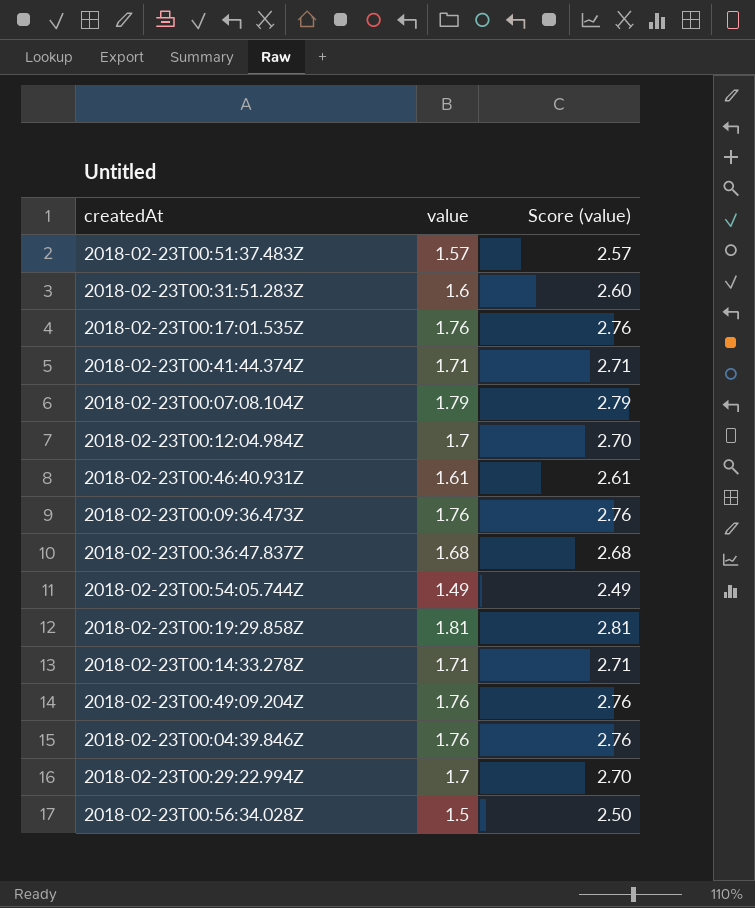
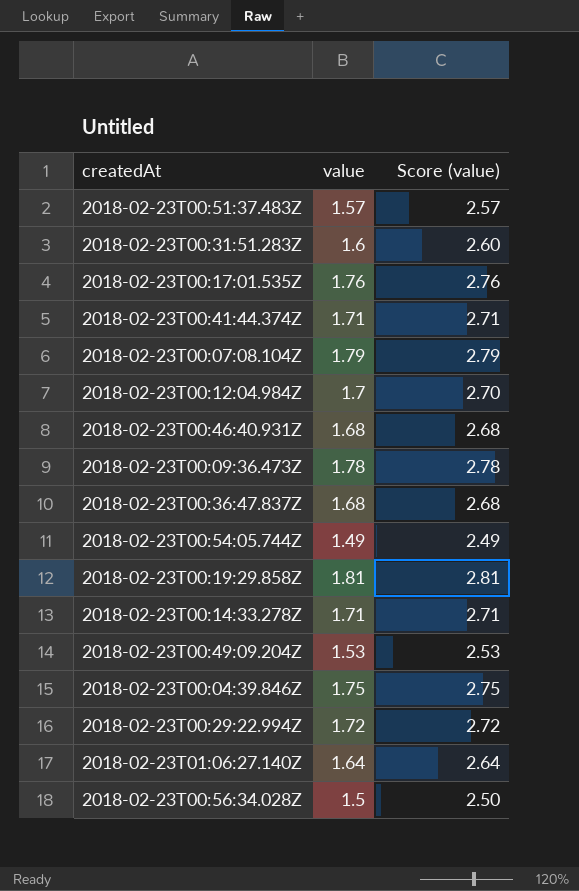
2018-02-23T00:46:40.931Z | value: 1.61 -> 1.68
2018-02-23T00:46:40.931Z | Score (value): 2.61 -> 2.68
2018-02-23T00:09:36.473Z | value: 1.76 -> 1.78
2018-02-23T00:09:36.473Z | Score (value): 2.76 -> 2.78
2018-02-23T00:49:09.204Z | value: 1.76 -> 1.53
2018-02-23T00:49:09.204Z | Score (value): 2.76 -> 2.53
2018-02-23T00:04:39.846Z | value: 1.76 -> 1.75
2018-02-23T00:04:39.846Z | Score (value): 2.76 -> 2.75
2018-02-23T00:29:22.994Z | value: 1.7 -> 1.72
2018-02-23T00:29:22.994Z | Score (value): 2.70 -> 2.72
row 2018-02-23T01:06:27.140Z: none -> 1.64 | 2.64

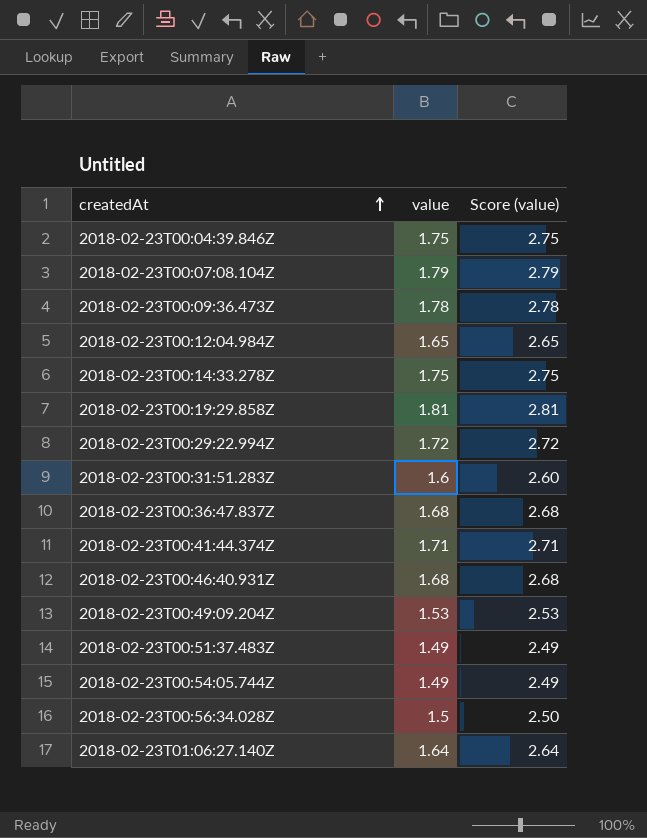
row order: none -> createdAt ascending
row 2018-02-23T00:17:01.535Z: 1.76 | 2.76 -> none
2018-02-23T00:12:04.984Z | value: 1.7 -> 1.65
2018-02-23T00:12:04.984Z | Score (value): 2.70 -> 2.65
2018-02-23T00:14:33.278Z | value: 1.71 -> 1.75
2018-02-23T00:14:33.278Z | Score (value): 2.71 -> 2.75
2018-02-23T00:51:37.483Z | value: 1.57 -> 1.49
2018-02-23T00:51:37.483Z | Score (value): 2.57 -> 2.49

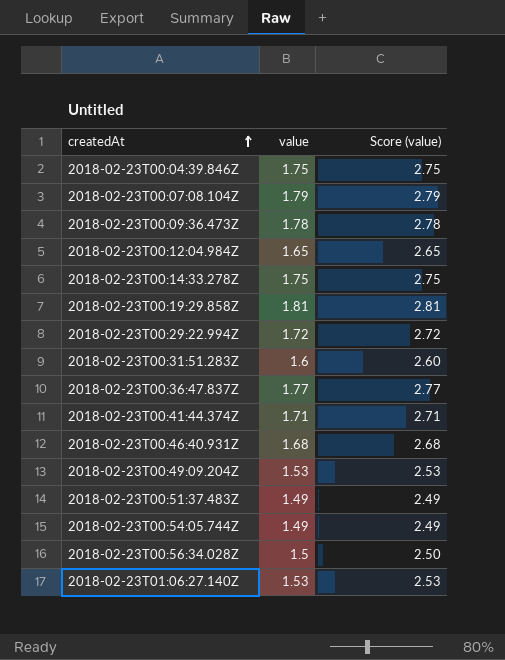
2018-02-23T00:36:47.837Z | value: 1.68 -> 1.77
2018-02-23T00:36:47.837Z | Score (value): 2.68 -> 2.77
2018-02-23T01:06:27.140Z | value: 1.64 -> 1.53
2018-02-23T01:06:27.140Z | Score (value): 2.64 -> 2.53

